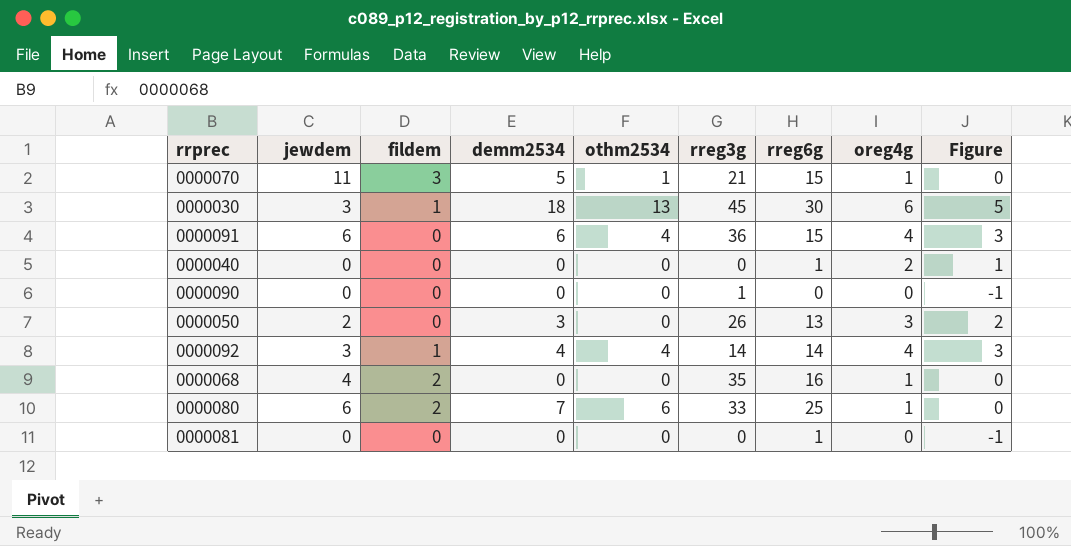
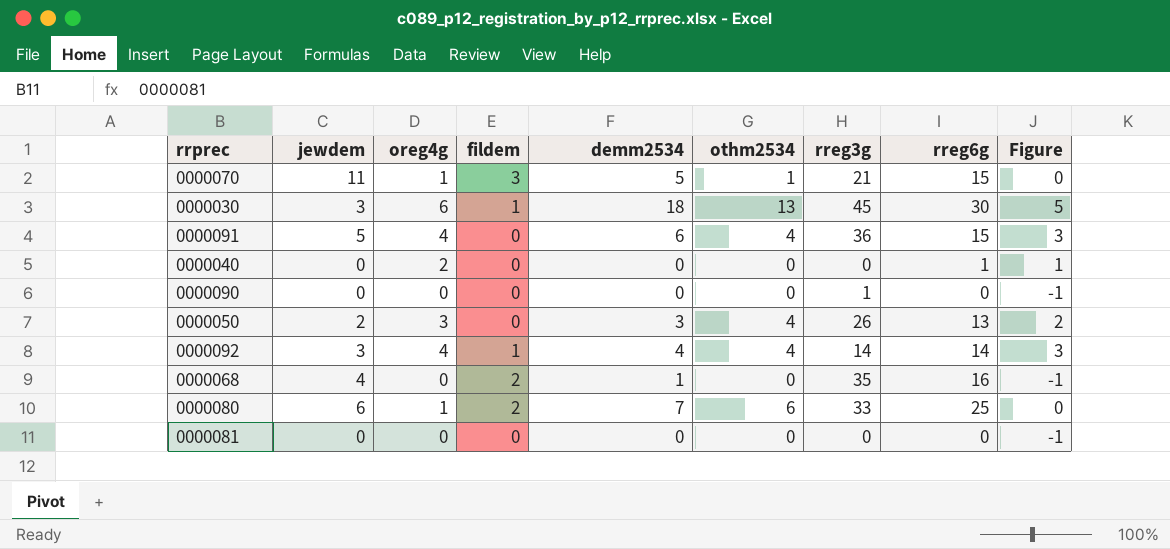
column oreg4g | position: 8 -> 3
0000091 | jewdem: 6 -> 5
0000050 | othm2534: 0 -> 4
0000068 | oreg4g: 1 -> 0
0000068 | demm2534: 0 -> 1
0000068 | Figure: 0 -> -1
0000081 | rreg6g: 1 -> 0

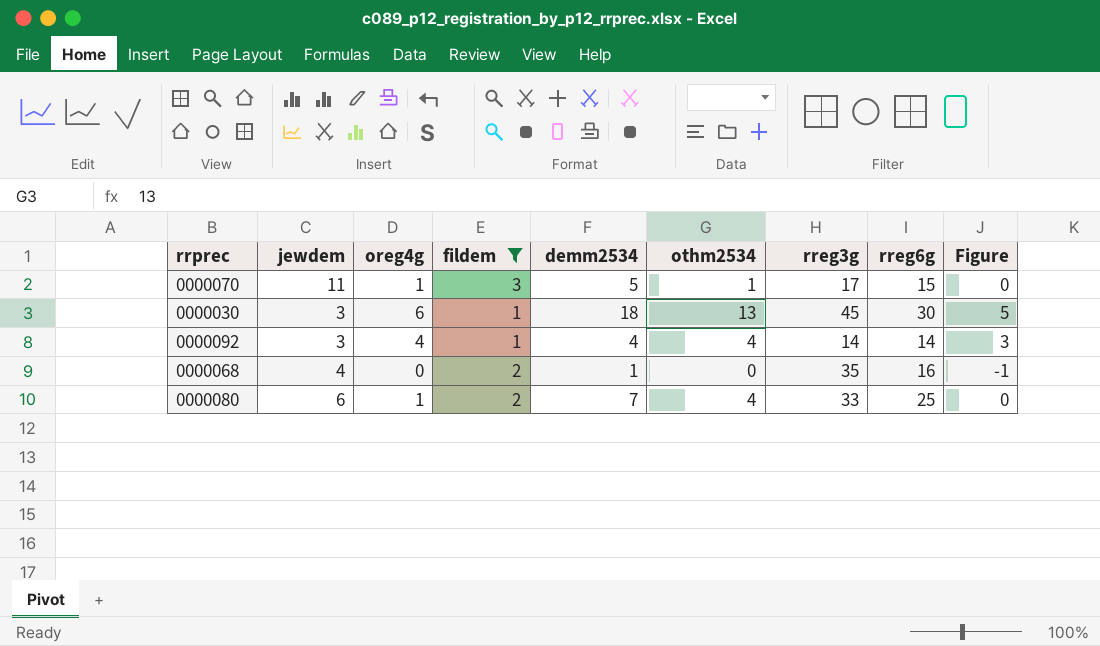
filter: none -> fildem != 0
0000070 | rreg3g: 21 -> 17
0000080 | othm2534: 6 -> 4

